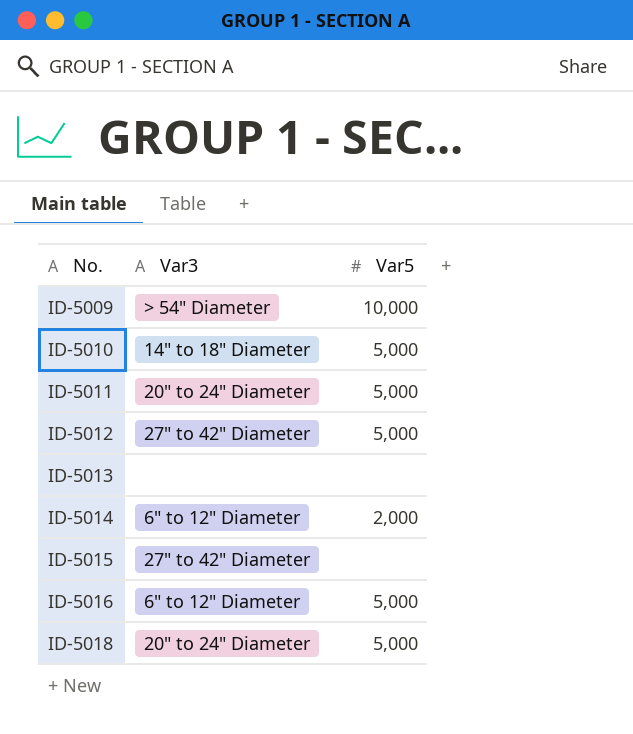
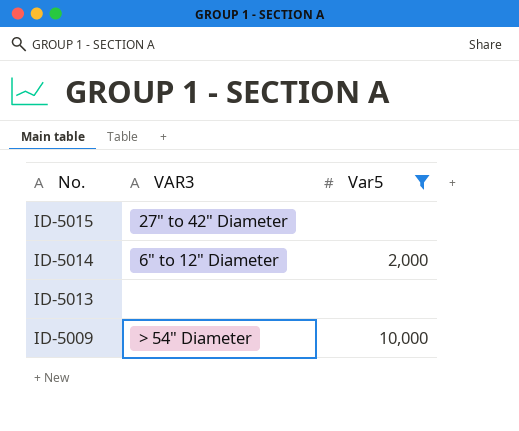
filter: none -> Var5 != 5,000
row order: No. ascending -> No. descending
column name: Var3 -> VAR3

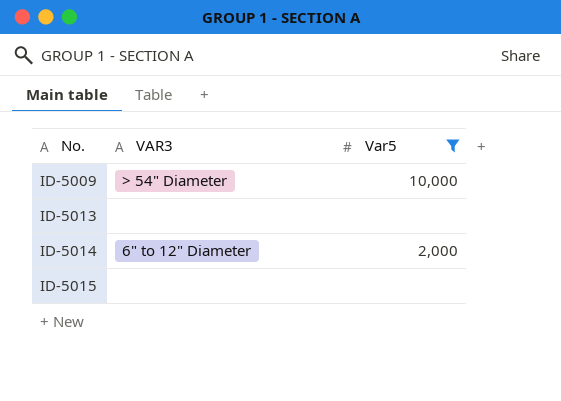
row order: No. descending -> No. ascending
ID-5015 | VAR3: 27" to 42" Diameter -> none

